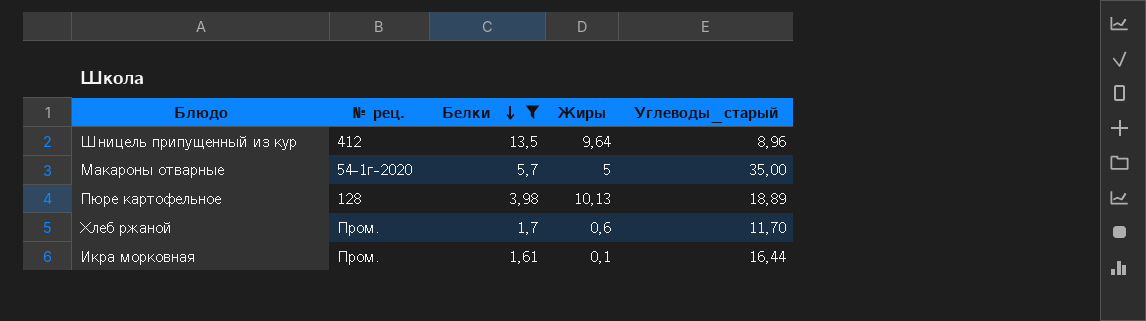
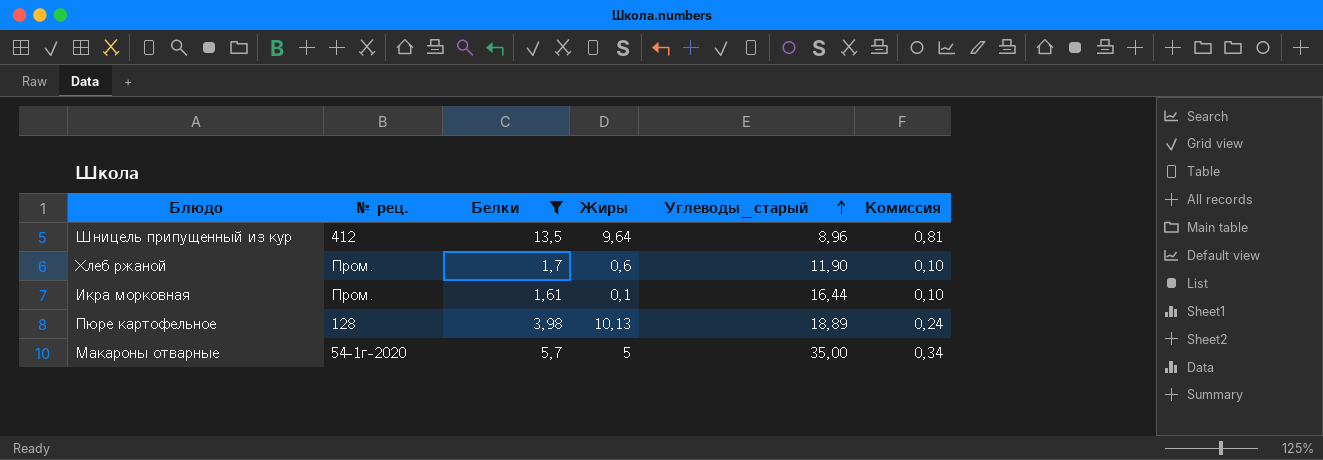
row order: Белки descending -> Углеводы_старый ascending
column Комиссия | formula: none -> [Белки] * 0,06
Хлеб ржаной | Углеводы_старый: 11,70 -> 11,90

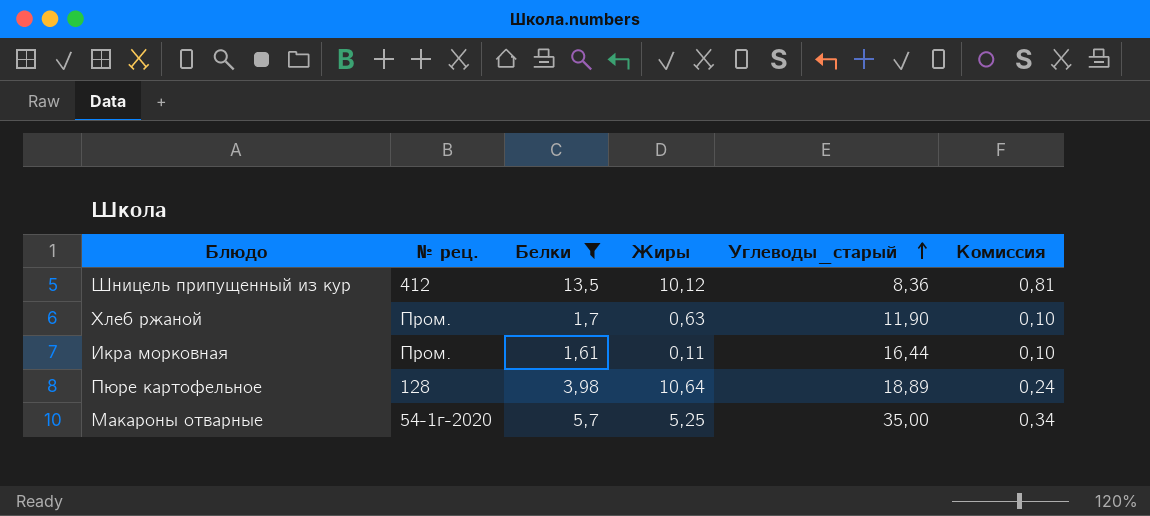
Шницель припущенный из кур | Жиры: 9,64 -> 10,12
Шницель припущенный из кур | Углеводы_старый: 8,96 -> 8,36
Хлеб ржаной | Жиры: 0,6 -> 0,63
Икра морковная | Жиры: 0,1 -> 0,11
Пюре картофельное | Жиры: 10,13 -> 10,64
Макароны отварные | Жиры: 5 -> 5,25

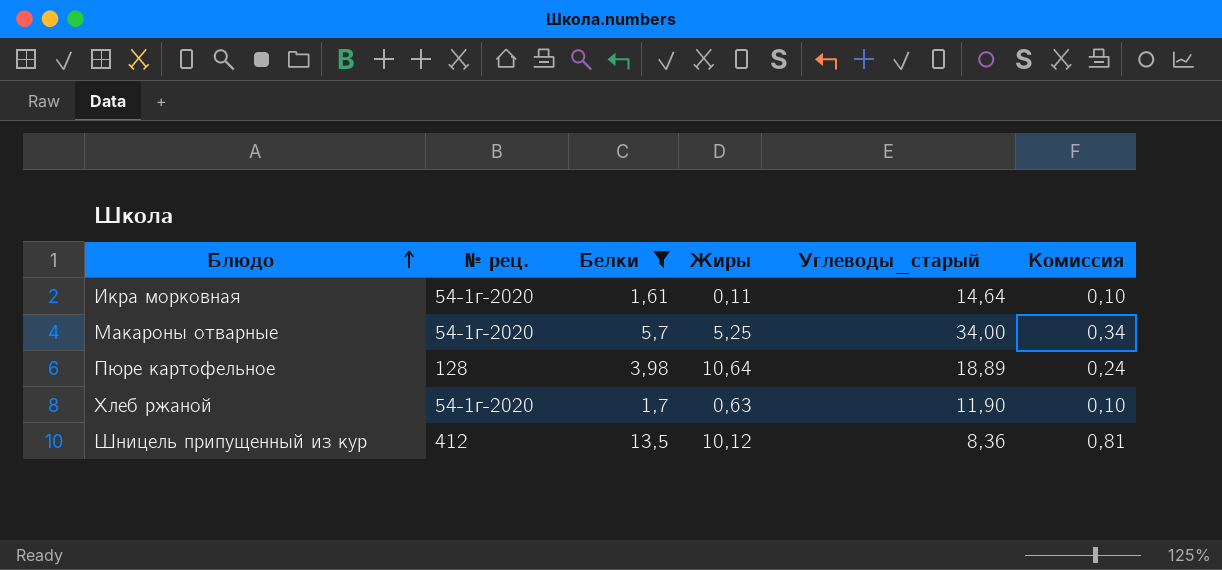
row order: Углеводы_старый ascending -> Блюдо ascending
Икра морковная | № рец.: Пром. -> 54-1г-2020
Икра морковная | Углеводы_старый: 16,44 -> 14,64
Макароны отварные | Углеводы_старый: 35,00 -> 34,00
Хлеб ржаной | № рец.: Пром. -> 54-1г-2020

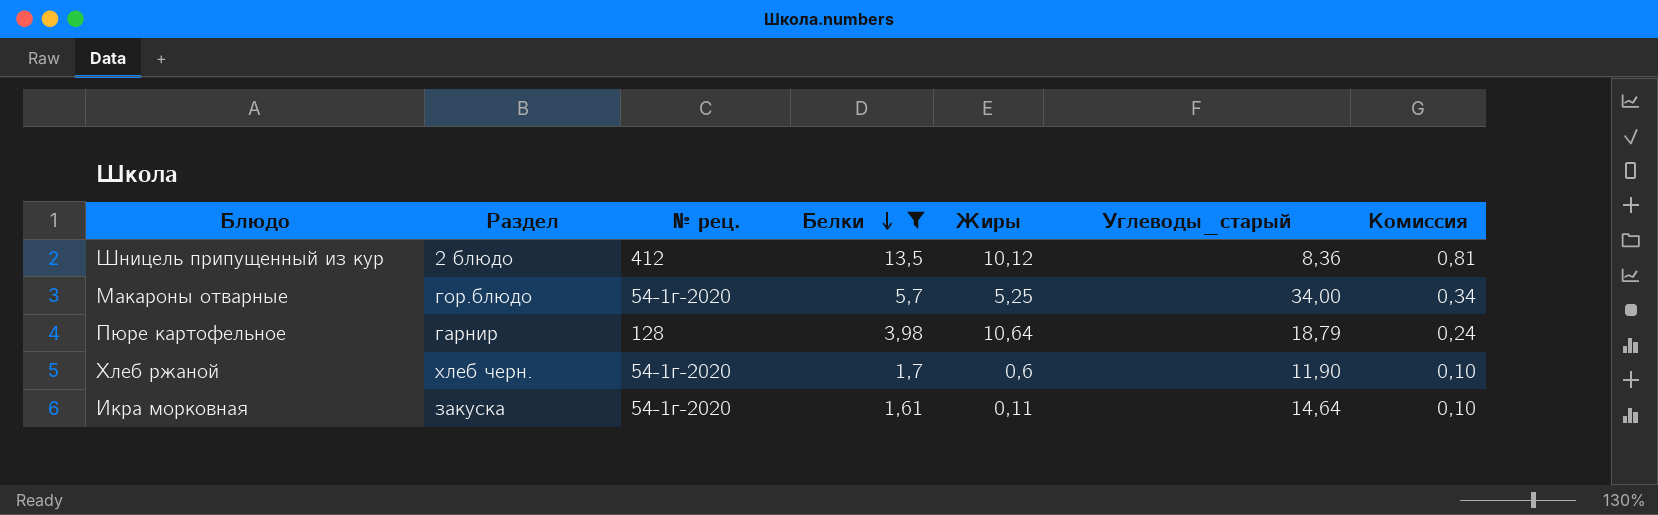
row order: Блюдо ascending -> Белки descending
column Раздел | position: none -> 2
Пюре картофельное | Углеводы_старый: 18,89 -> 18,79
Хлеб ржаной | Жиры: 0,63 -> 0,6

